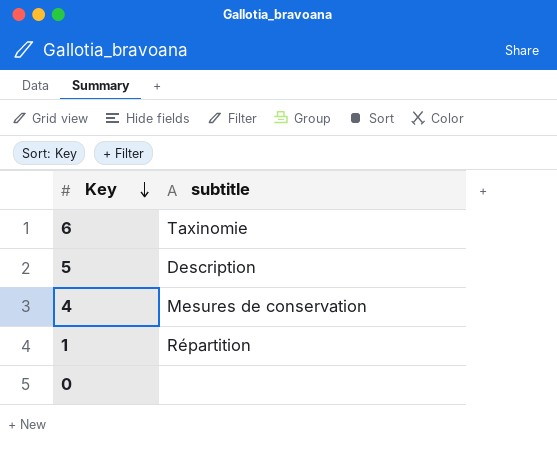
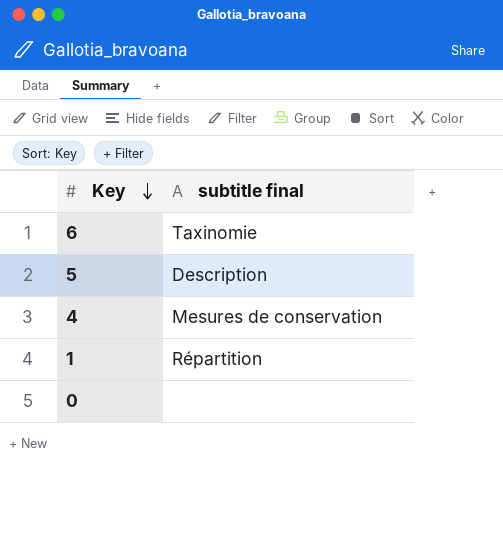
column name: subtitle -> subtitle final

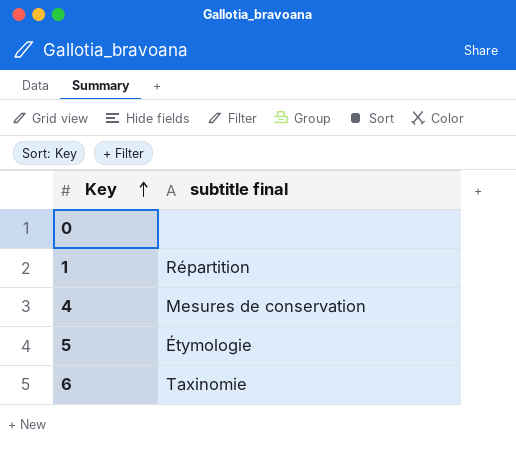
row order: Key descending -> Key ascending
5 | subtitle final: Description -> Étymologie

